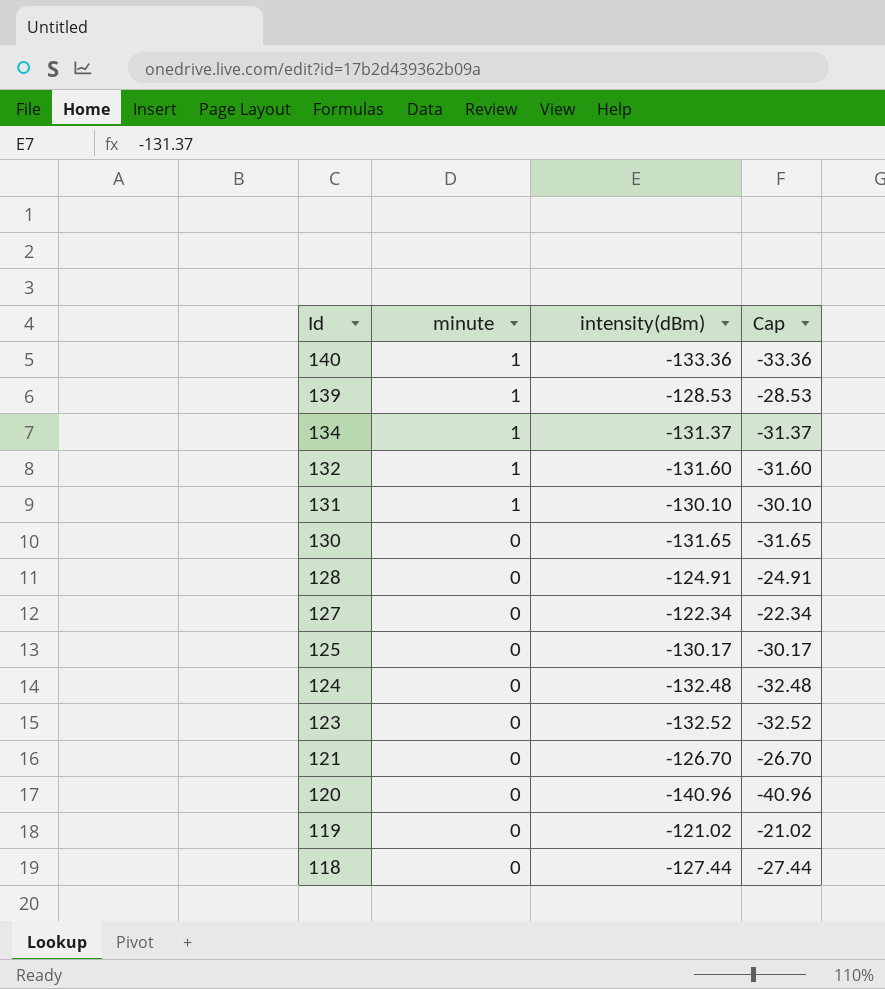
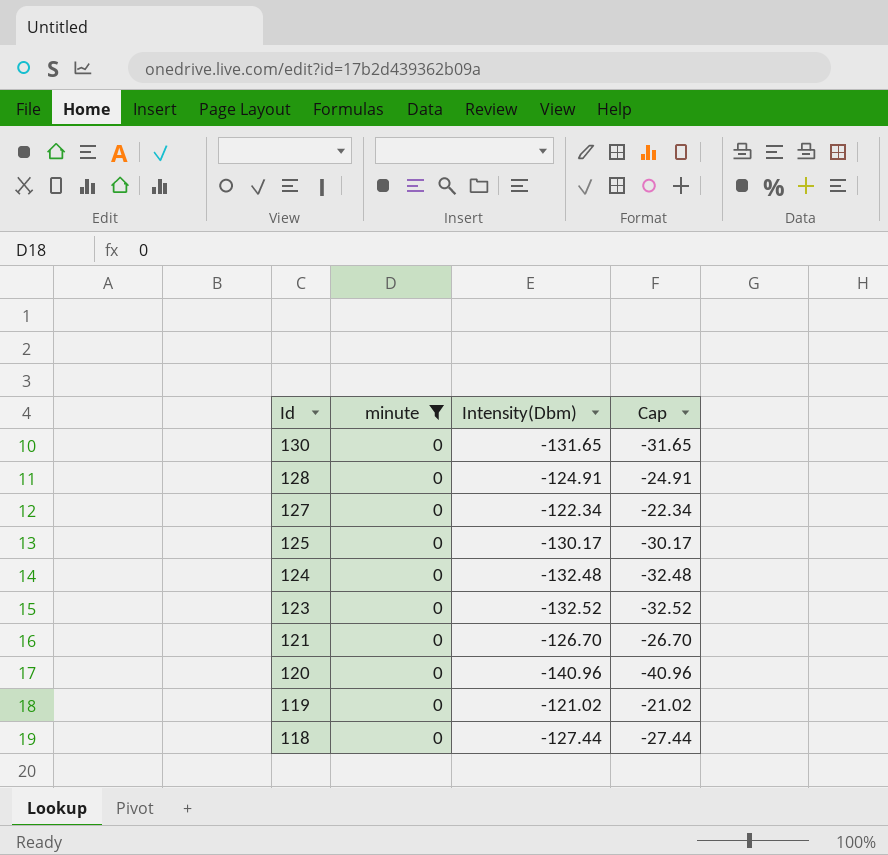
filter: none -> minute = 0
column name: intensity(dBm) -> Intensity(Dbm)

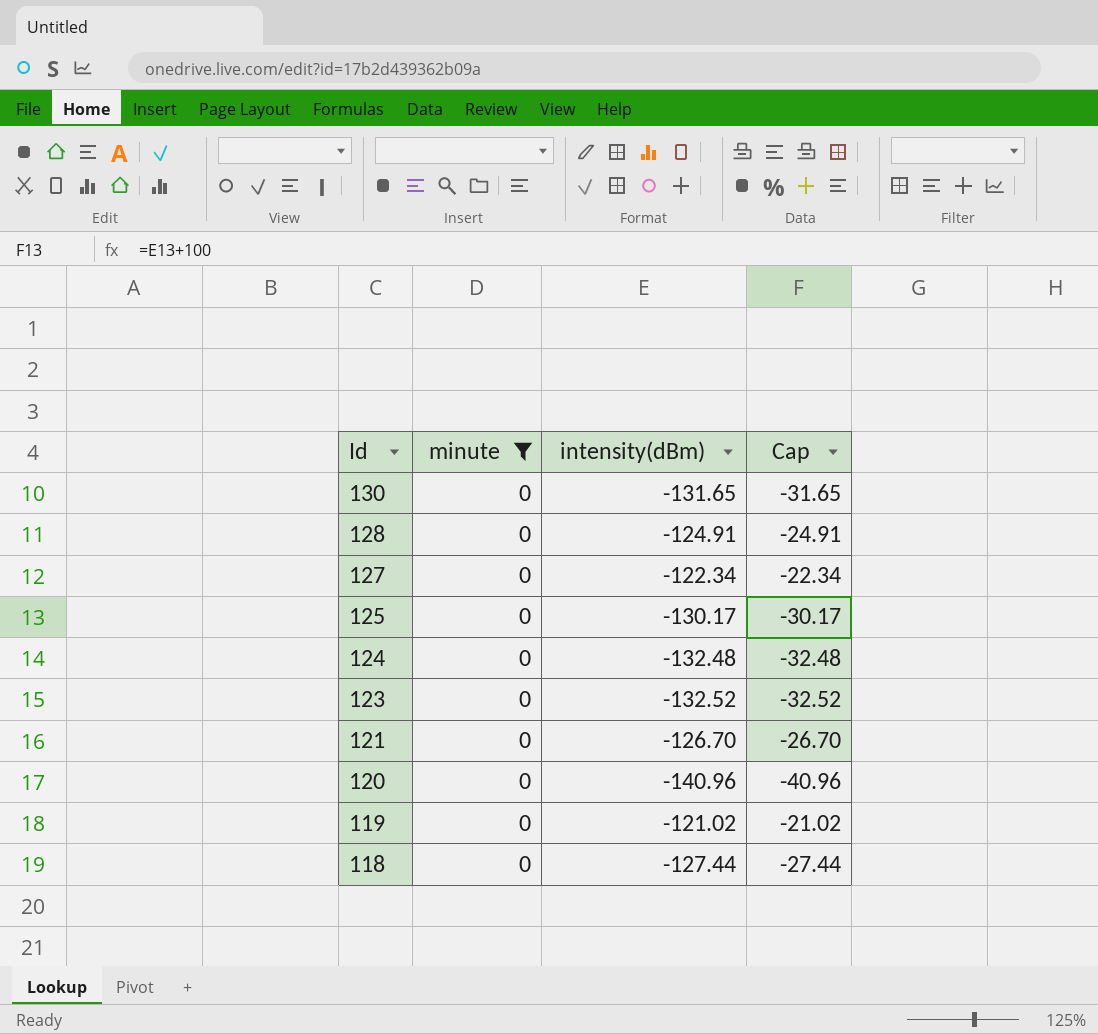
column name: Intensity(Dbm) -> intensity(dBm)

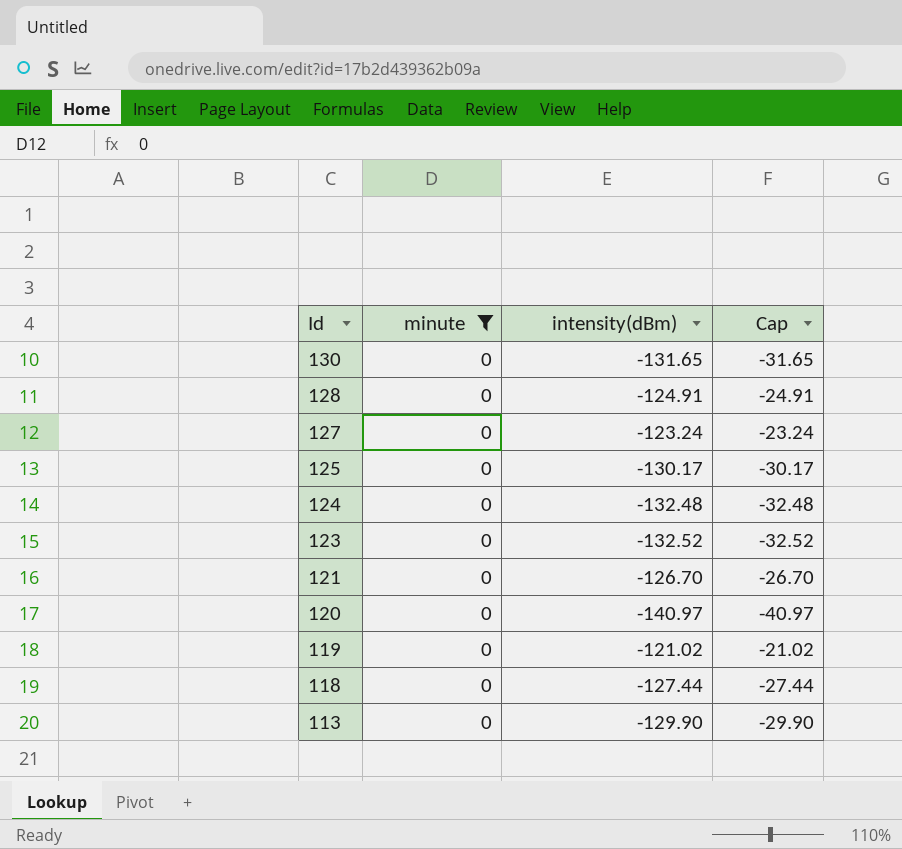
127 | intensity(dBm): -122.34 -> -123.24
127 | Cap: -22.34 -> -23.24
120 | intensity(dBm): -140.96 -> -140.97
120 | Cap: -40.96 -> -40.97
row 113: none -> 0 | -129.90 | -29.90

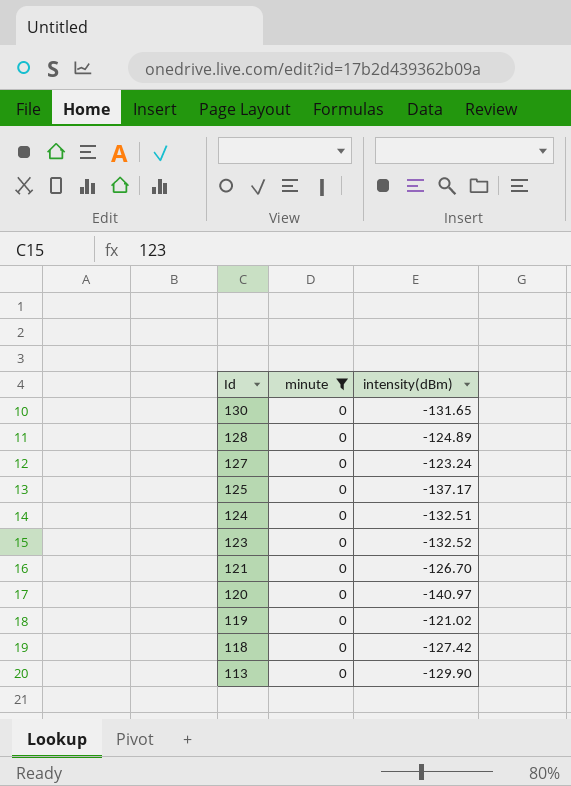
column Cap | formula: [intensity(dBm)] + 100 -> none
128 | intensity(dBm): -124.91 -> -124.89
125 | intensity(dBm): -130.17 -> -137.17
124 | intensity(dBm): -132.48 -> -132.51
118 | intensity(dBm): -127.44 -> -127.42

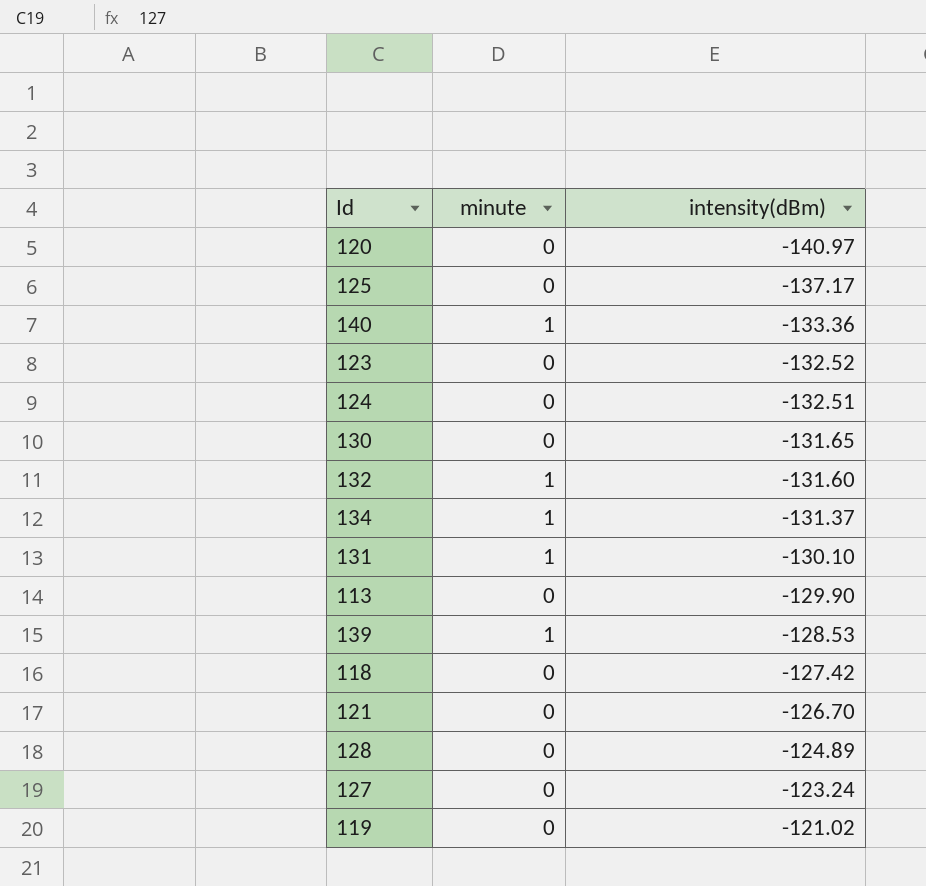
filter: minute = 0 -> none
row order: Id descending -> intensity(dBm) ascending

